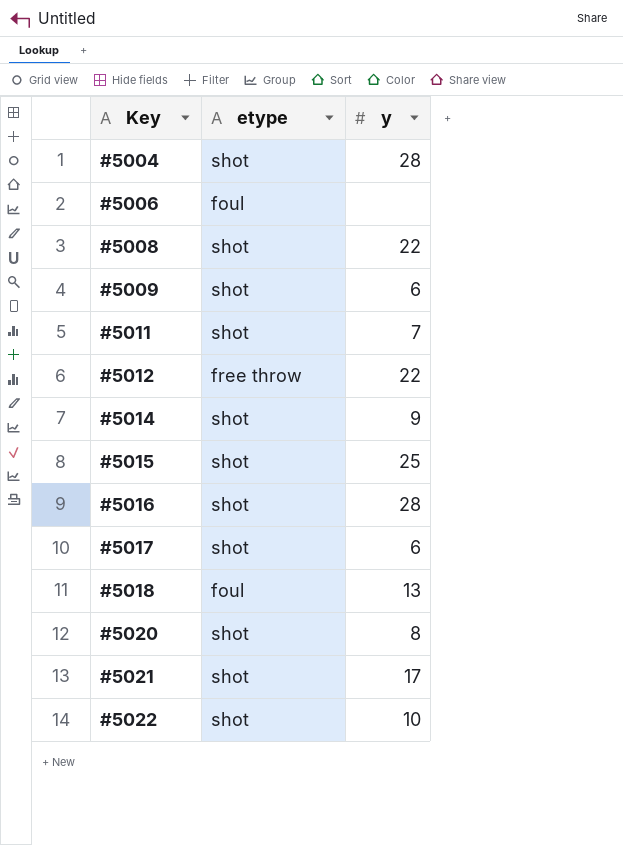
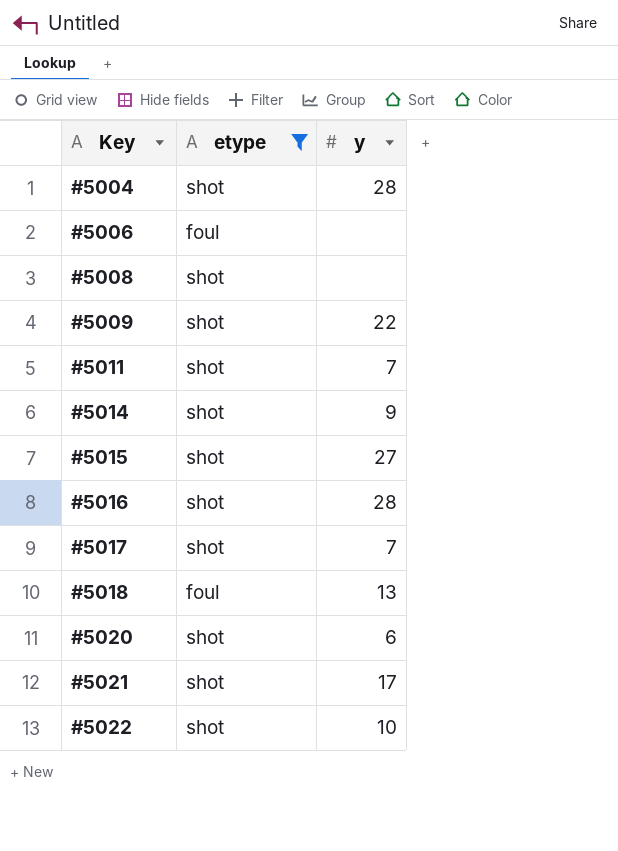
filter: none -> etype != free throw
#5008 | y: 22 -> none
#5009 | y: 6 -> 22
#5015 | y: 25 -> 27
#5017 | y: 6 -> 7
#5020 | y: 8 -> 6

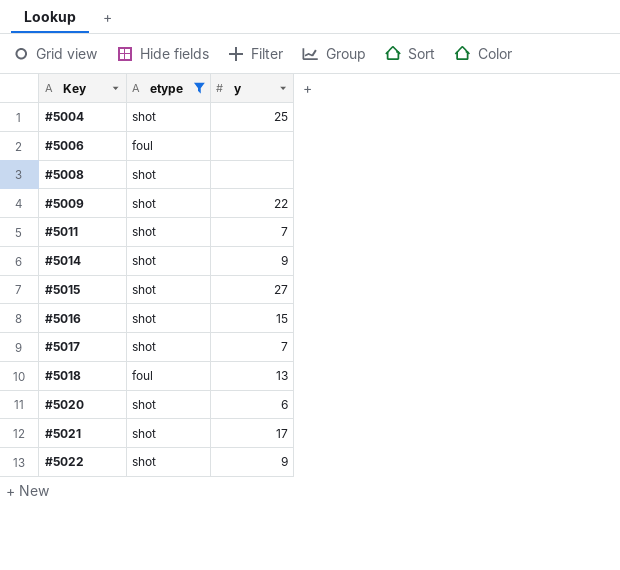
#5004 | y: 28 -> 25
#5016 | y: 28 -> 15
#5022 | y: 10 -> 9

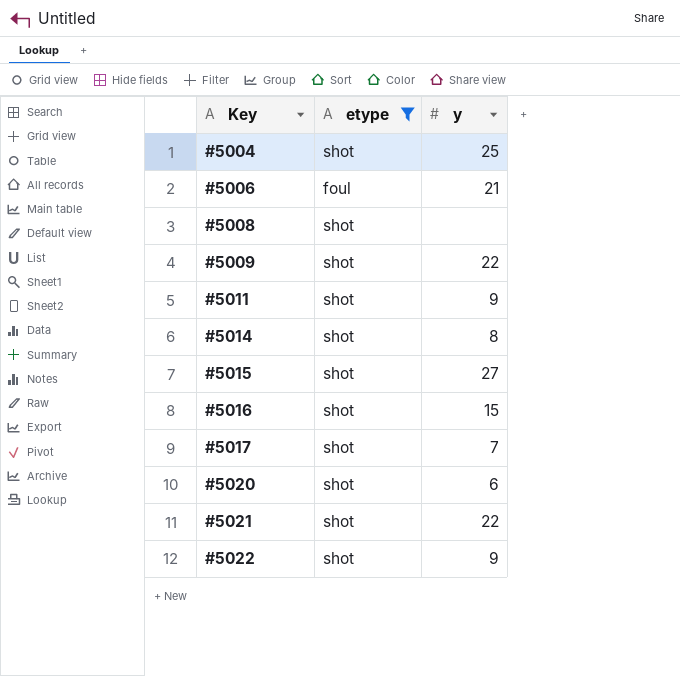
row #5018: foul | 13 -> none
#5006 | y: none -> 21
#5011 | y: 7 -> 9
#5014 | y: 9 -> 8
#5021 | y: 17 -> 22

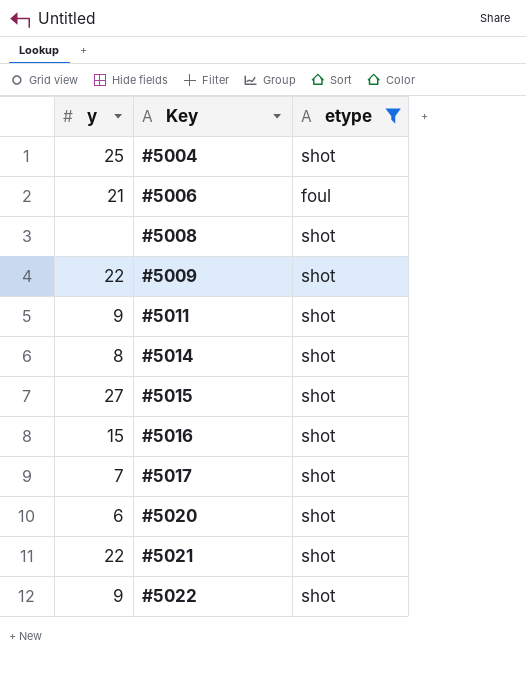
column y | position: 3 -> 1

